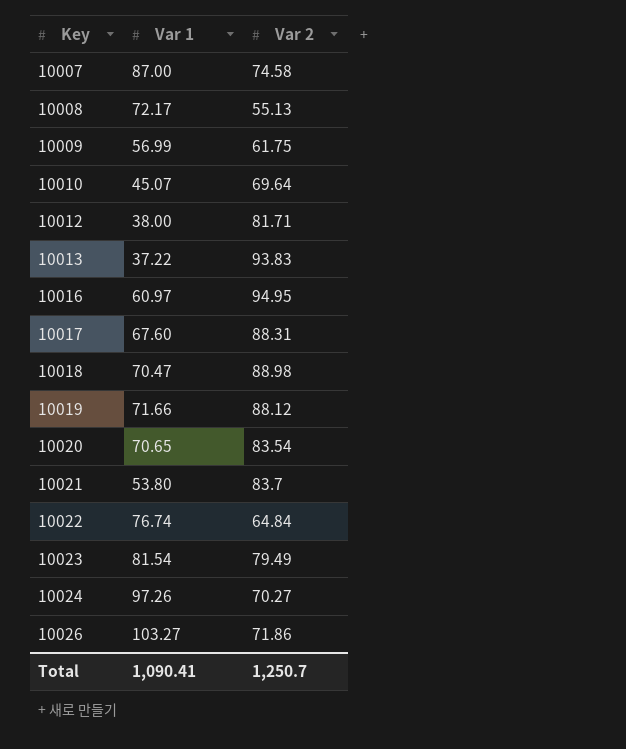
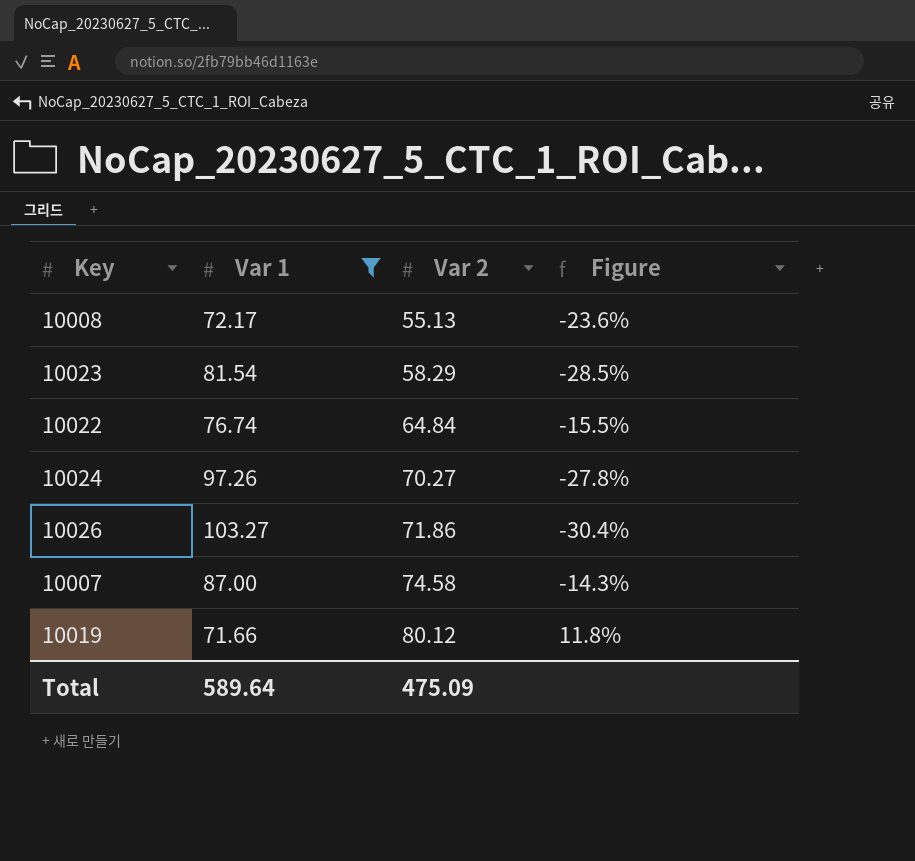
filter: none -> Var 1 >= 71.66
row order: Key ascending -> Var 2 ascending
column Figure | formula: none -> ([Var 2] - [Var 1]) / [Var 1]
10023 | Var 2: 79.49 -> 58.29
10019 | Var 2: 88.12 -> 80.12
Total | Var 1: 1,090.41 -> 589.64
Total | Var 2: 1,250.7 -> 475.09

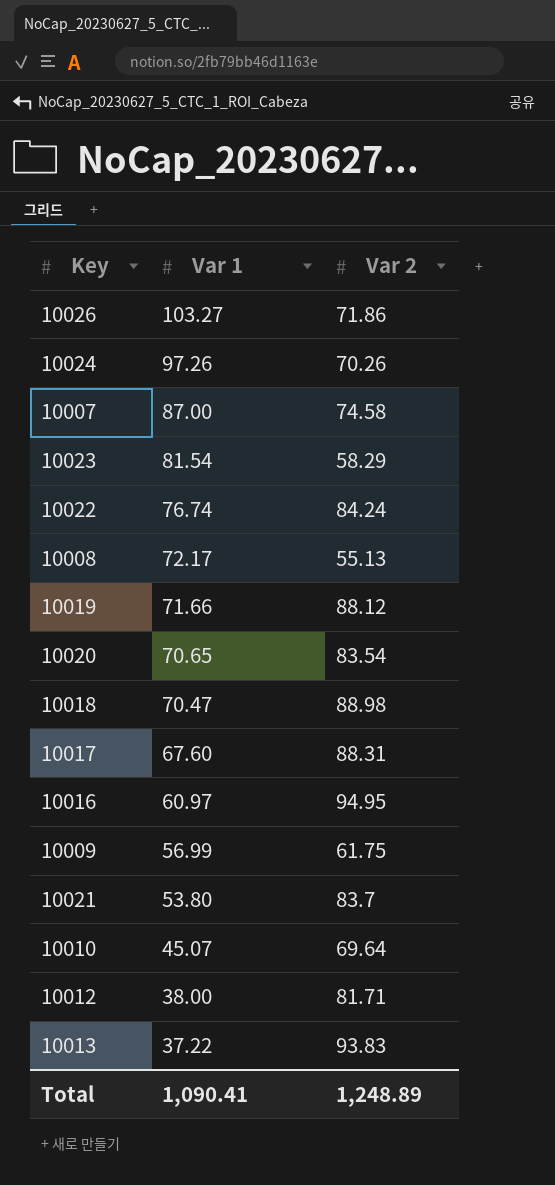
filter: Var 1 >= 71.66 -> none
row order: Var 2 ascending -> Var 1 descending
column Figure | formula: ([Var 2] - [Var 1]) / [Var 1] -> none
10024 | Var 2: 70.27 -> 70.26
10022 | Var 2: 64.84 -> 84.24
10019 | Var 2: 80.12 -> 88.12
Total | Var 1: 589.64 -> 1,090.41
Total | Var 2: 475.09 -> 1,248.89

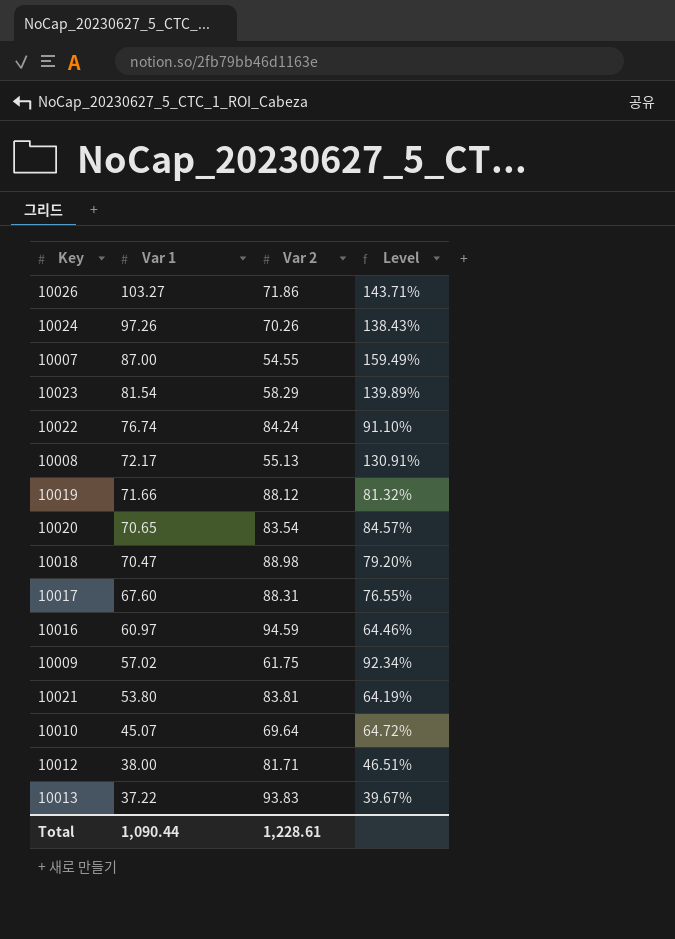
column Level | formula: none -> [Var 1] / [Var 2]
10007 | Var 2: 74.58 -> 54.55
10016 | Var 2: 94.95 -> 94.59
10009 | Var 1: 56.99 -> 57.02
10021 | Var 2: 83.7 -> 83.81
Total | Var 1: 1,090.41 -> 1,090.44
Total | Var 2: 1,248.89 -> 1,228.61

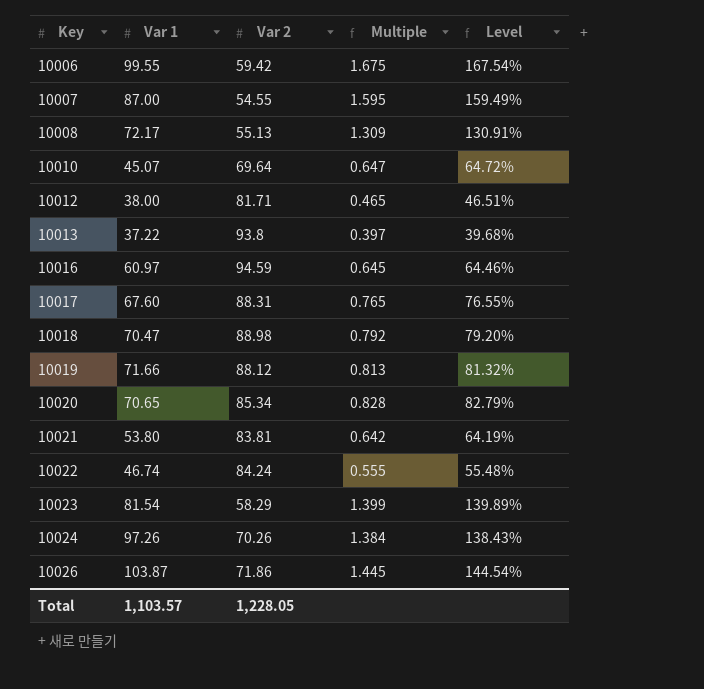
row order: Var 1 descending -> Key ascending
column Multiple | formula: none -> [Var 1] / [Var 2]
row 10009: 57.02 | 61.75 | 92.34% -> none
row 10006: none -> 99.55 | 59.42 | 1.675 | 167.54%
10013 | Var 2: 93.83 -> 93.8
10013 | Level: 39.67% -> 39.68%
10020 | Var 2: 83.54 -> 85.34
10020 | Level: 84.57% -> 82.79%
10022 | Var 1: 76.74 -> 46.74
10022 | Level: 91.10% -> 55.48%
10026 | Var 1: 103.27 -> 103.87
10026 | Level: 143.71% -> 144.54%
Total | Var 1: 1,090.44 -> 1,103.57
Total | Var 2: 1,228.61 -> 1,228.05

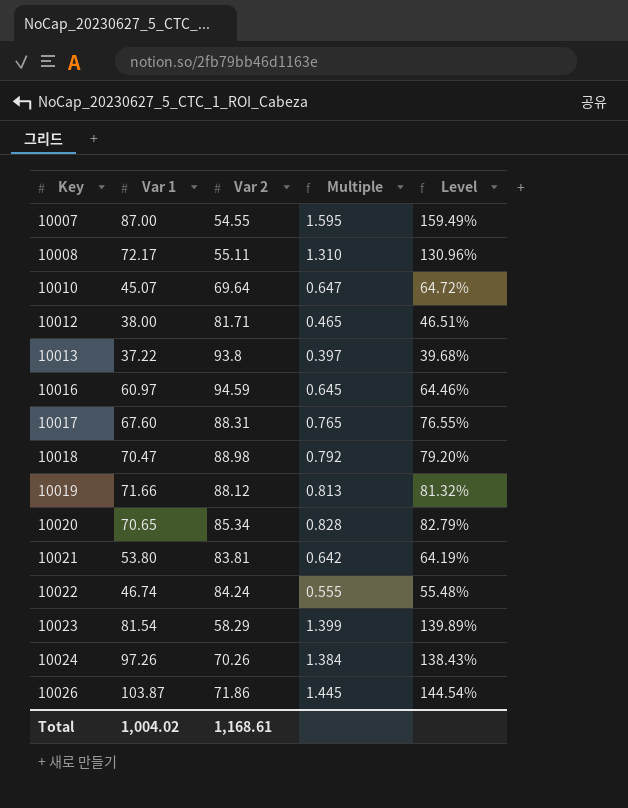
row 10006: 99.55 | 59.42 | 1.675 | 167.54% -> none
10008 | Var 2: 55.13 -> 55.11
10008 | Multiple: 1.309 -> 1.310
10008 | Level: 130.91% -> 130.96%
Total | Var 1: 1,103.57 -> 1,004.02
Total | Var 2: 1,228.05 -> 1,168.61

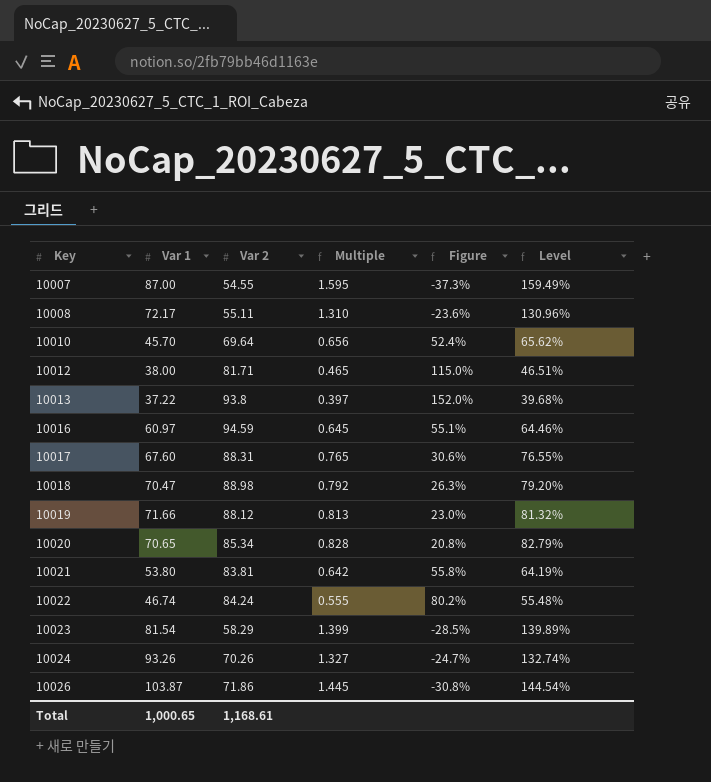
column Figure | formula: none -> ([Var 2] - [Var 1]) / [Var 1]
10010 | Var 1: 45.07 -> 45.70
10010 | Multiple: 0.647 -> 0.656
10010 | Level: 64.72% -> 65.62%
10024 | Var 1: 97.26 -> 93.26
10024 | Multiple: 1.384 -> 1.327
10024 | Level: 138.43% -> 132.74%
Total | Var 1: 1,004.02 -> 1,000.65

